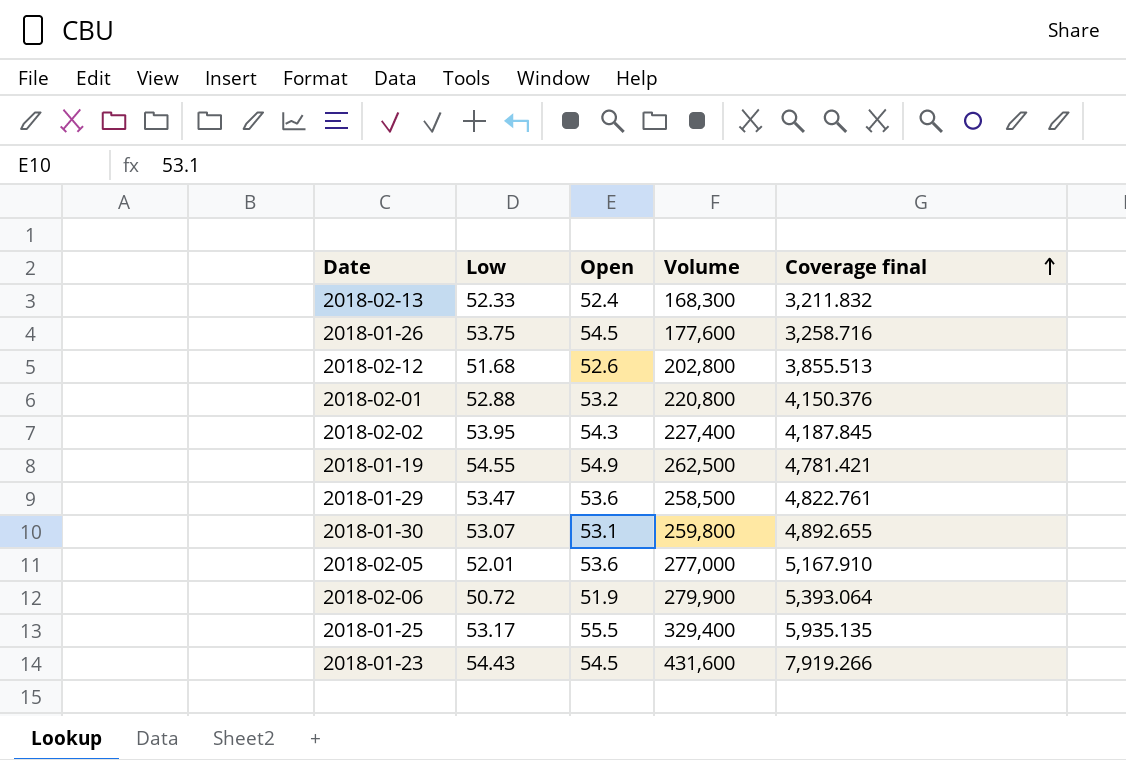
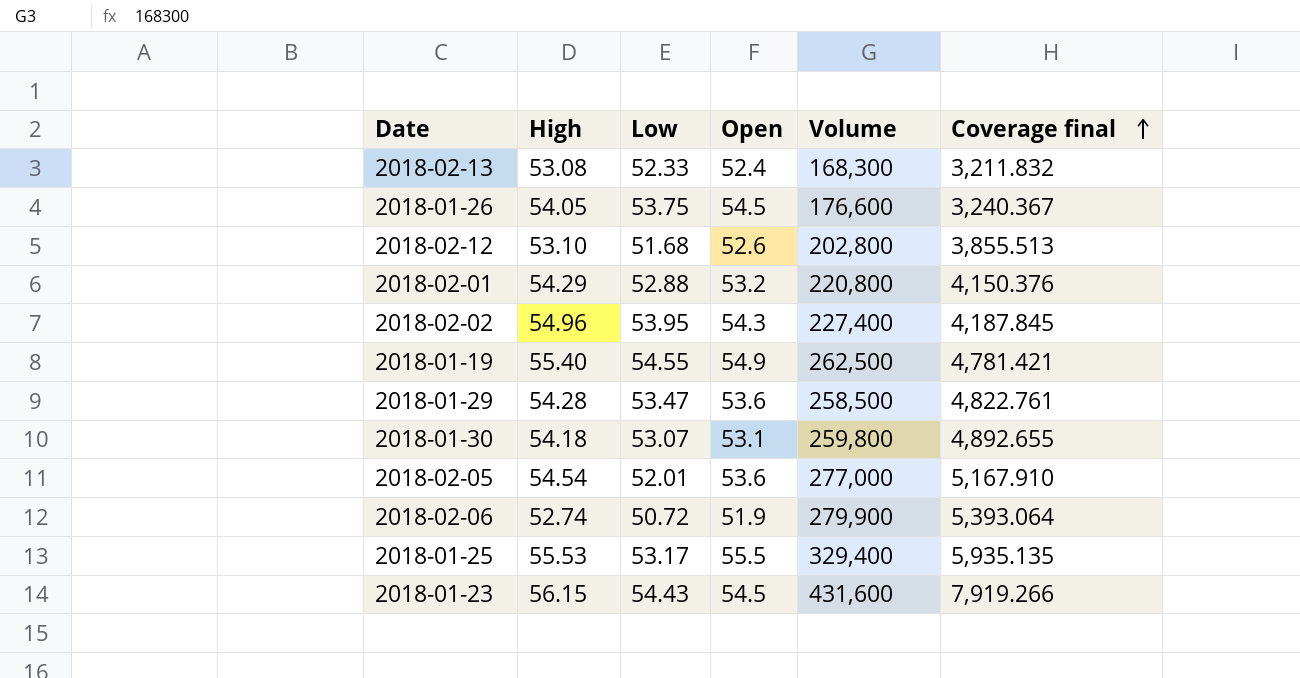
column High | position: none -> 2
2018-01-26 | Volume: 177,600 -> 176,600
2018-01-26 | Coverage final: 3,258.716 -> 3,240.367

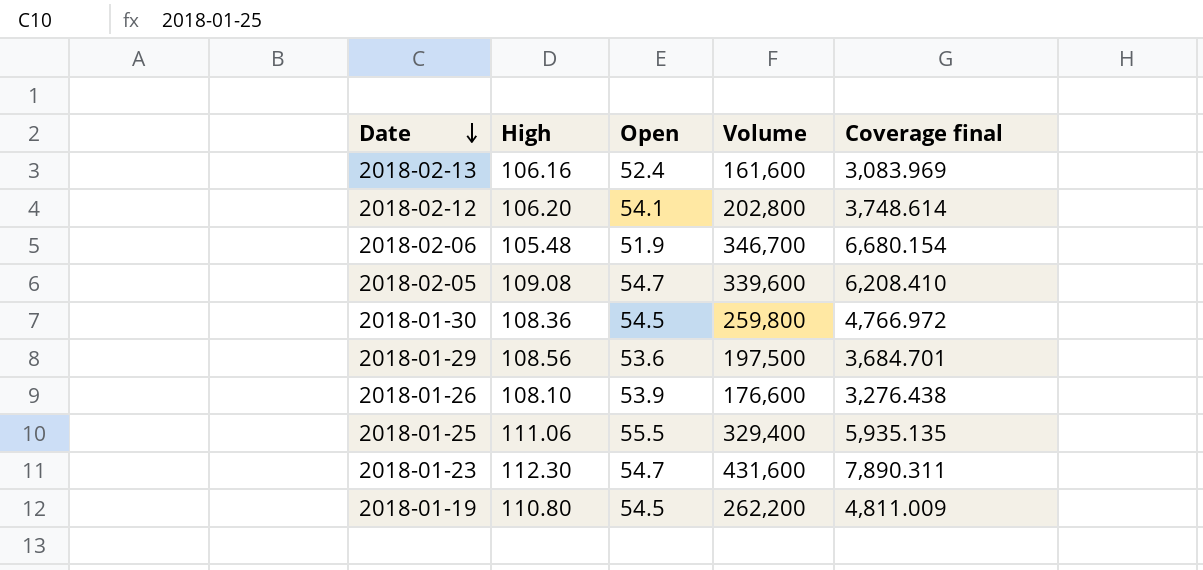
row order: Coverage final ascending -> Date descending
column Low | position: 3 -> none
row 2018-02-01: 54.29 | 52.88 | 53.2 | 220,800 | 4,150.376 -> none
row 2018-02-02: 54.96 | 53.95 | 54.3 | 227,400 | 4,187.845 -> none
2018-02-13 | High: 53.08 -> 106.16
2018-02-13 | Volume: 168,300 -> 161,600
2018-02-13 | Coverage final: 3,211.832 -> 3,083.969
2018-02-12 | High: 53.10 -> 106.20
2018-02-12 | Open: 52.6 -> 54.1
2018-02-12 | Coverage final: 3,855.513 -> 3,748.614
2018-02-06 | High: 52.74 -> 105.48
2018-02-06 | Volume: 279,900 -> 346,700
2018-02-06 | Coverage final: 5,393.064 -> 6,680.154
2018-02-05 | High: 54.54 -> 109.08
2018-02-05 | Open: 53.6 -> 54.7
2018-02-05 | Volume: 277,000 -> 339,600
2018-02-05 | Coverage final: 5,167.910 -> 6,208.410
2018-01-30 | High: 54.18 -> 108.36
2018-01-30 | Open: 53.1 -> 54.5
2018-01-30 | Coverage final: 4,892.655 -> 4,766.972
2018-01-29 | High: 54.28 -> 108.56
2018-01-29 | Volume: 258,500 -> 197,500
2018-01-29 | Coverage final: 4,822.761 -> 3,684.701
2018-01-26 | High: 54.05 -> 108.10
2018-01-26 | Open: 54.5 -> 53.9
2018-01-26 | Coverage final: 3,240.367 -> 3,276.438
2018-01-25 | High: 55.53 -> 111.06
2018-01-23 | High: 56.15 -> 112.30
2018-01-23 | Open: 54.5 -> 54.7
2018-01-23 | Coverage final: 7,919.266 -> 7,890.311
2018-01-19 | High: 55.40 -> 110.80
2018-01-19 | Open: 54.9 -> 54.5
2018-01-19 | Volume: 262,500 -> 262,200
2018-01-19 | Coverage final: 4,781.421 -> 4,811.009

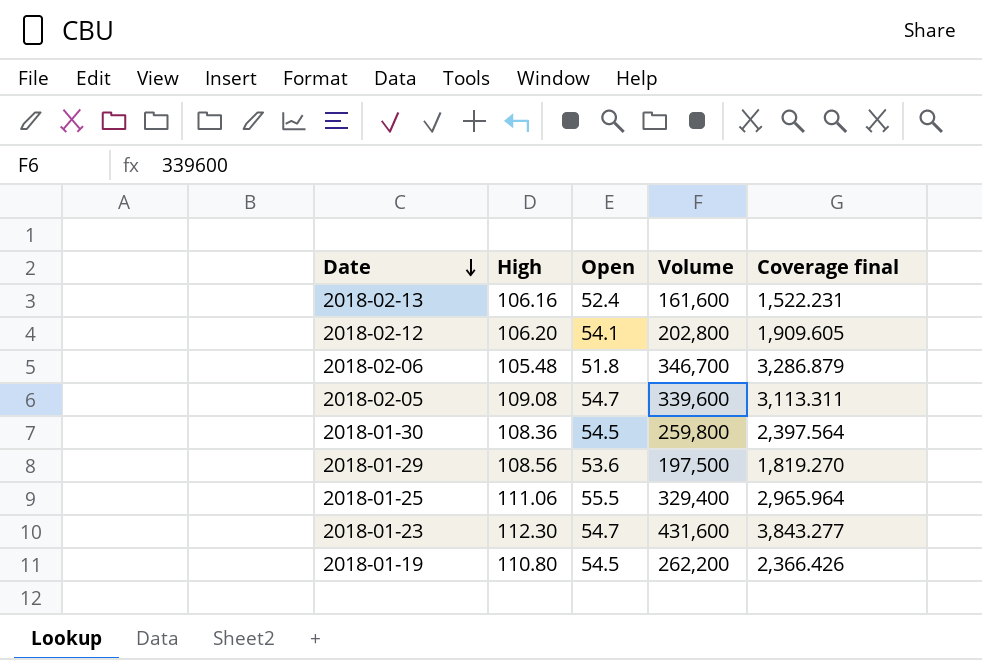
column Coverage final | formula: [Volume] / [Open] -> [Volume] / [High]
row 2018-01-26: 108.10 | 53.9 | 176,600 | 3,276.438 -> none
2018-02-06 | Open: 51.9 -> 51.8

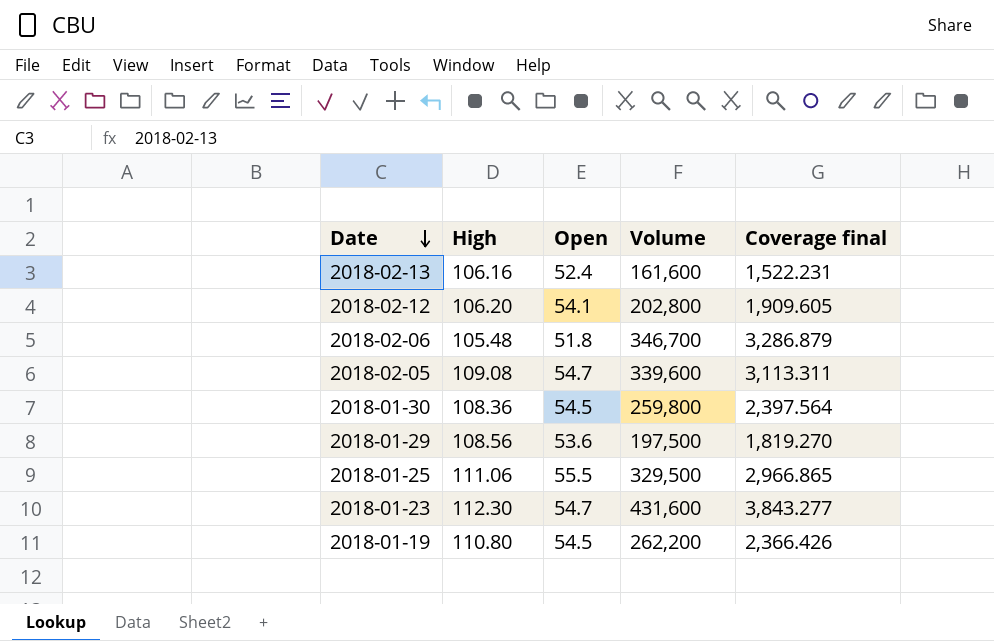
2018-01-25 | Volume: 329,400 -> 329,500
2018-01-25 | Coverage final: 2,965.964 -> 2,966.865

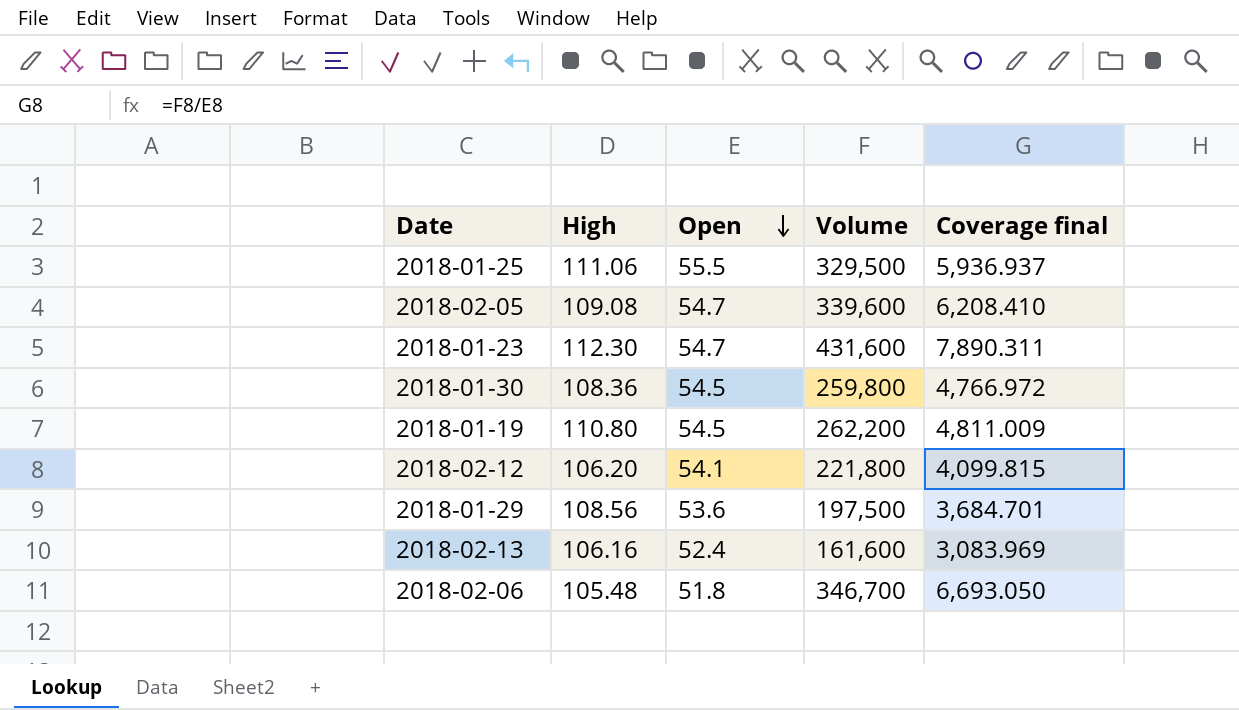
row order: Date descending -> Open descending
column Coverage final | formula: [Volume] / [High] -> [Volume] / [Open]
2018-02-12 | Volume: 202,800 -> 221,800

